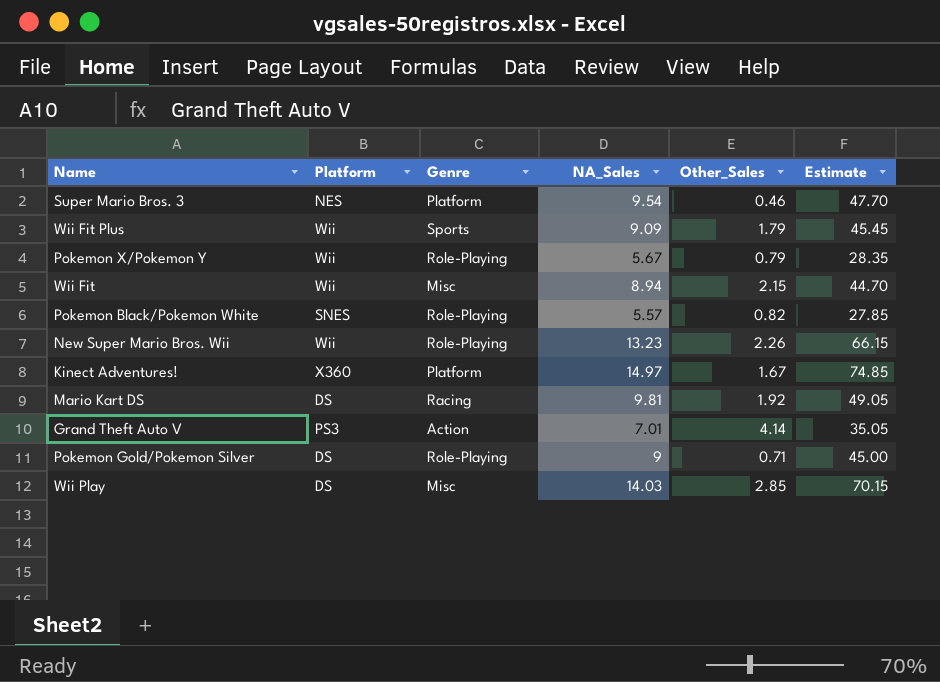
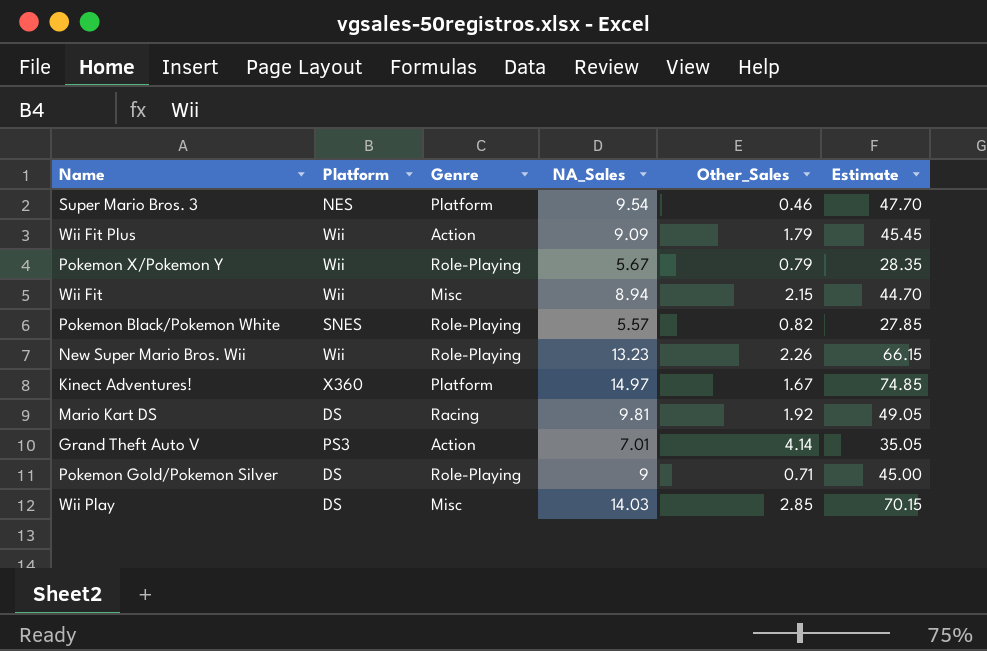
Wii Fit Plus | Genre: Sports -> Action

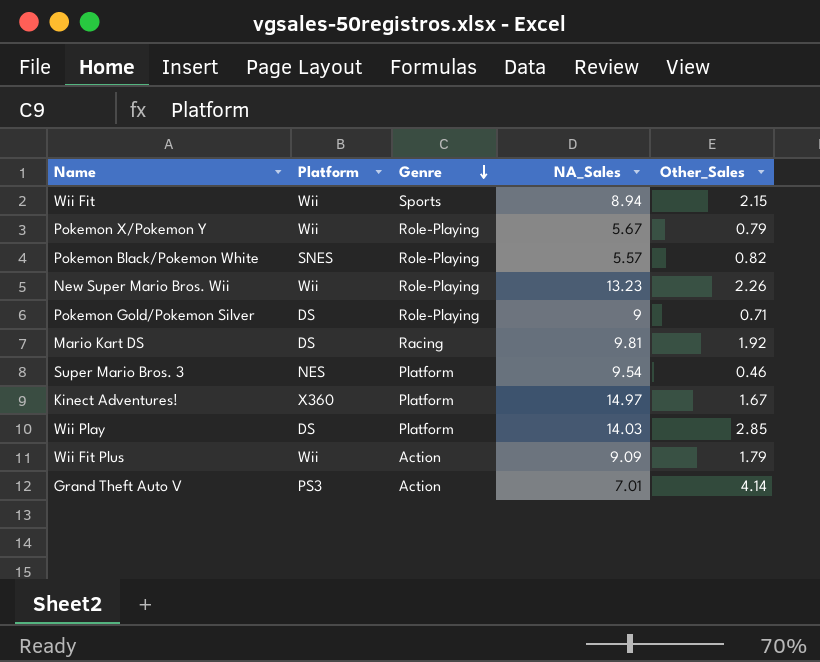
row order: none -> Genre descending
column Estimate | formula: [NA_Sales] * 5 -> none
Wii Fit | Genre: Misc -> Sports
Wii Play | Genre: Misc -> Platform

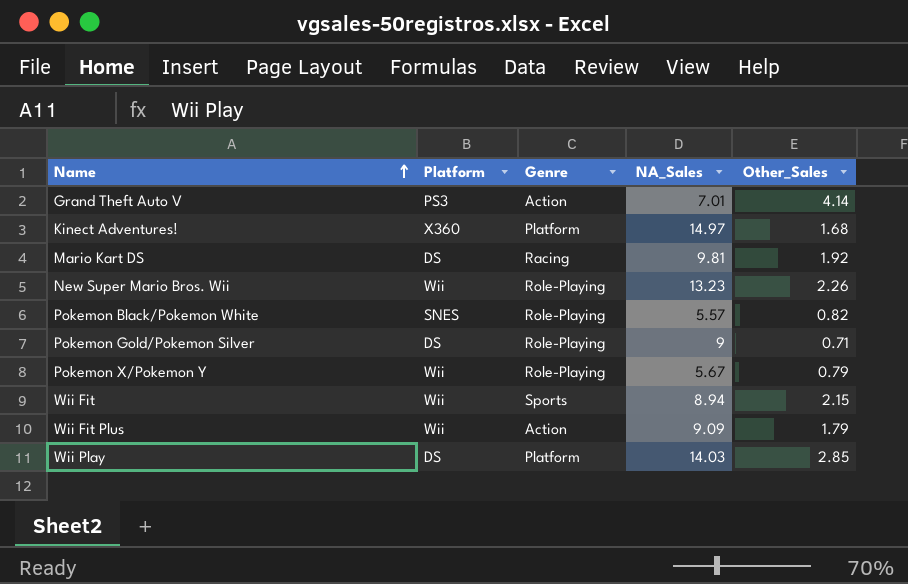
row order: Genre descending -> Name ascending
row Super Mario Bros. 3: NES | Platform | 9.54 | 0.46 -> none
Kinect Adventures! | Other_Sales: 1.67 -> 1.68

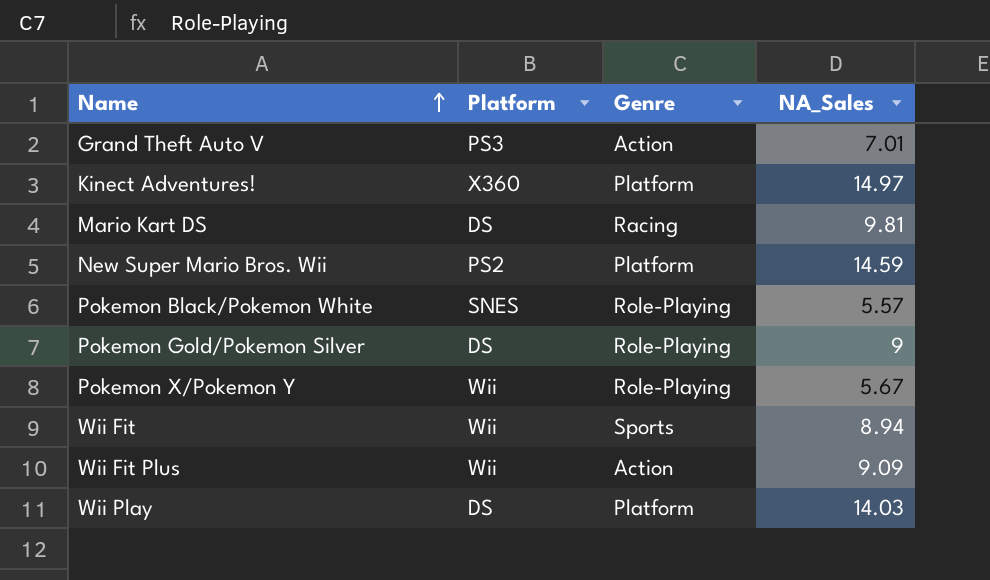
column Other_Sales | position: 5 -> none
New Super Mario Bros. Wii | Platform: Wii -> PS2
New Super Mario Bros. Wii | Genre: Role-Playing -> Platform
New Super Mario Bros. Wii | NA_Sales: 13.23 -> 14.59

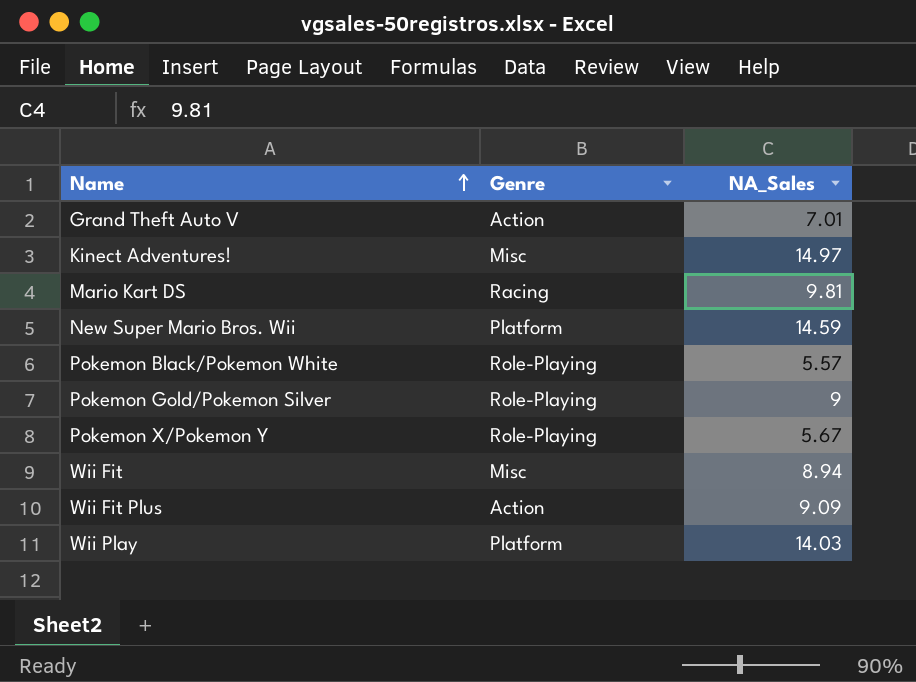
column Platform | position: 2 -> none
Kinect Adventures! | Genre: Platform -> Misc
Wii Fit | Genre: Sports -> Misc

